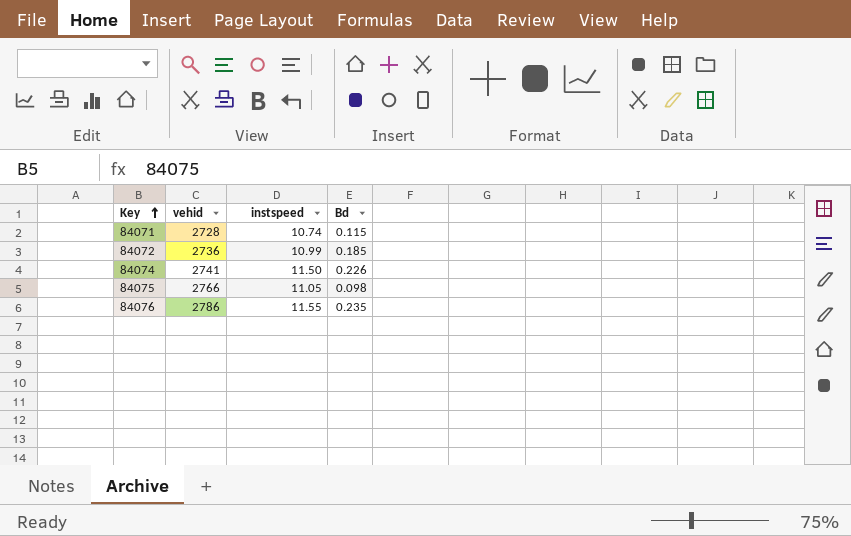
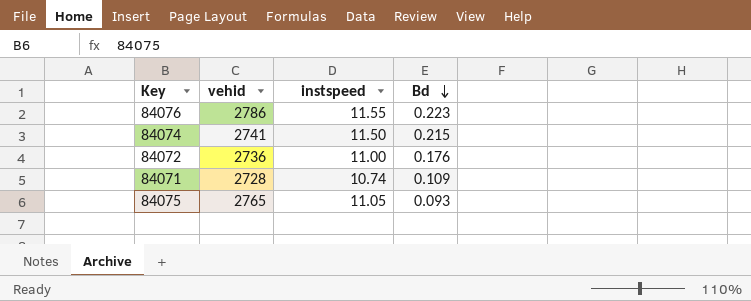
row order: Key ascending -> Bd descending
84076 | Bd: 0.235 -> 0.223
84074 | Bd: 0.226 -> 0.215
84072 | instspeed: 10.99 -> 11.00
84072 | Bd: 0.185 -> 0.176
84071 | Bd: 0.115 -> 0.109
84075 | vehid: 2766 -> 2765
84075 | Bd: 0.098 -> 0.093

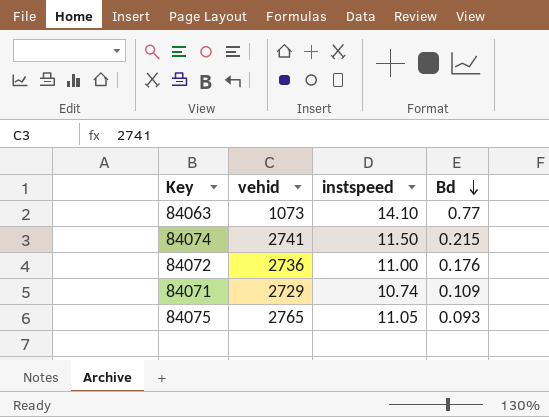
row 84076: 2786 | 11.55 | 0.223 -> none
row 84063: none -> 1073 | 14.10 | 0.77
84071 | vehid: 2728 -> 2729

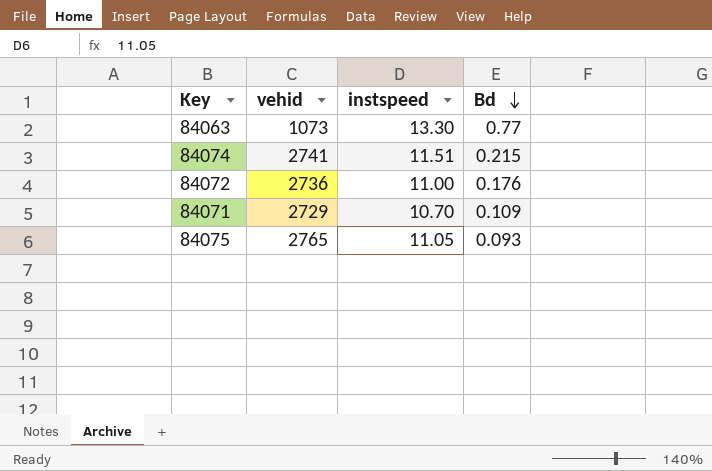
84063 | instspeed: 14.10 -> 13.30
84074 | instspeed: 11.50 -> 11.51
84071 | instspeed: 10.74 -> 10.70

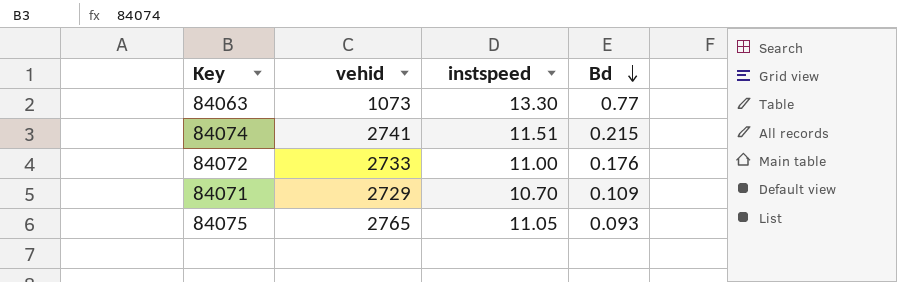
84072 | vehid: 2736 -> 2733

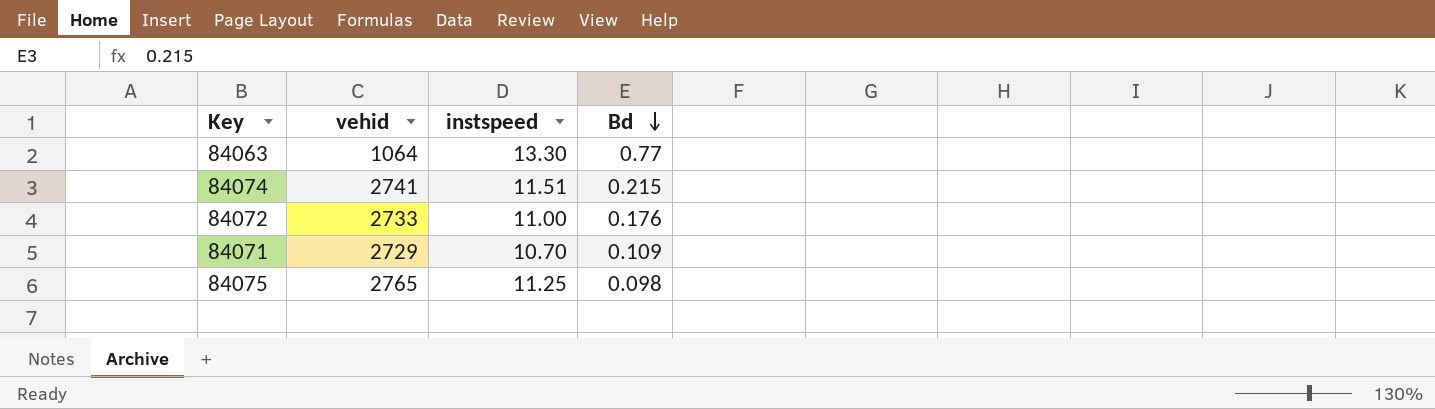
84063 | vehid: 1073 -> 1064
84075 | instspeed: 11.05 -> 11.25
84075 | Bd: 0.093 -> 0.098

